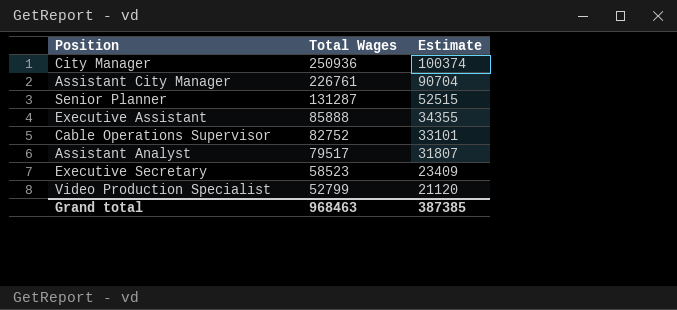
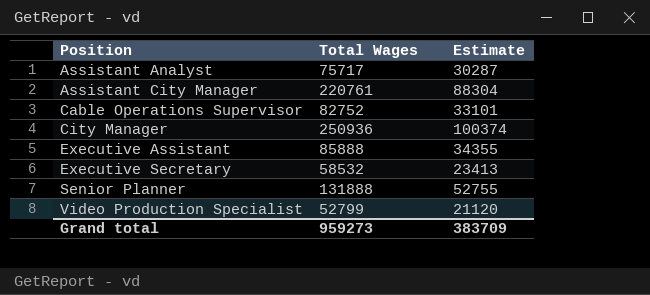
row order: Total Wages descending -> Position ascending
Assistant Analyst | Total Wages: 79517 -> 75717
Assistant Analyst | Estimate: 31807 -> 30287
Assistant City Manager | Total Wages: 226761 -> 220761
Assistant City Manager | Estimate: 90704 -> 88304
Executive Secretary | Total Wages: 58523 -> 58532
Executive Secretary | Estimate: 23409 -> 23413
Senior Planner | Total Wages: 131287 -> 131888
Senior Planner | Estimate: 52515 -> 52755
Grand total | Total Wages: 968463 -> 959273
Grand total | Estimate: 387385 -> 383709

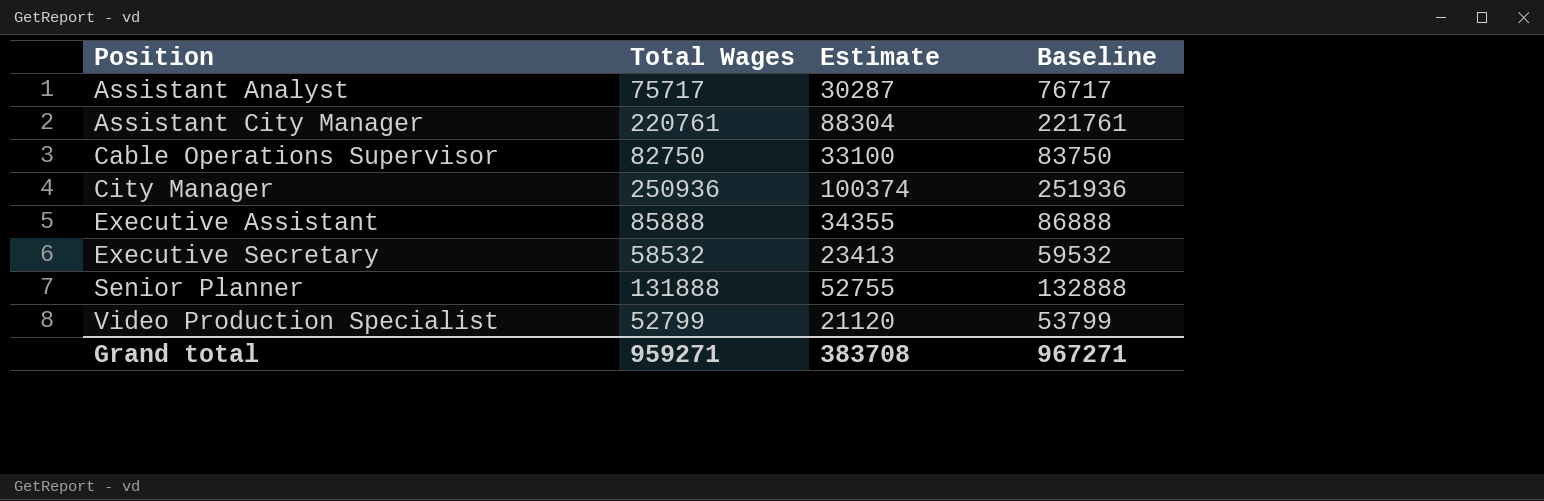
column Baseline | formula: none -> [Total Wages] + 1000
Cable Operations Supervisor | Total Wages: 82752 -> 82750
Cable Operations Supervisor | Estimate: 33101 -> 33100
Grand total | Total Wages: 959273 -> 959271
Grand total | Estimate: 383709 -> 383708

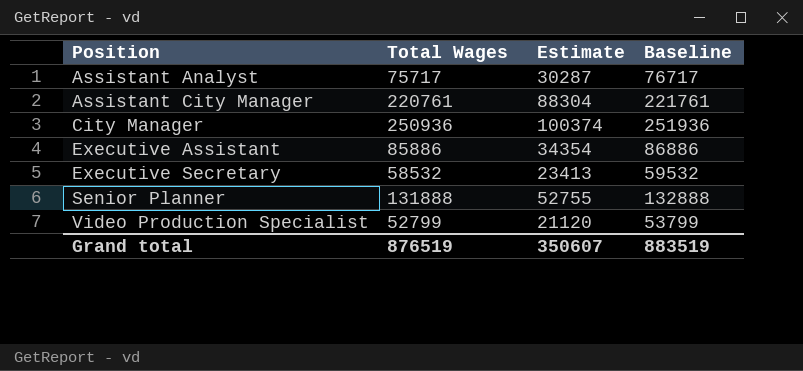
row Cable Operations Supervisor: 82750 | 33100 | 83750 -> none
Executive Assistant | Total Wages: 85888 -> 85886
Executive Assistant | Estimate: 34355 -> 34354
Executive Assistant | Baseline: 86888 -> 86886
Grand total | Total Wages: 959271 -> 876519
Grand total | Estimate: 383708 -> 350607
Grand total | Baseline: 967271 -> 883519

